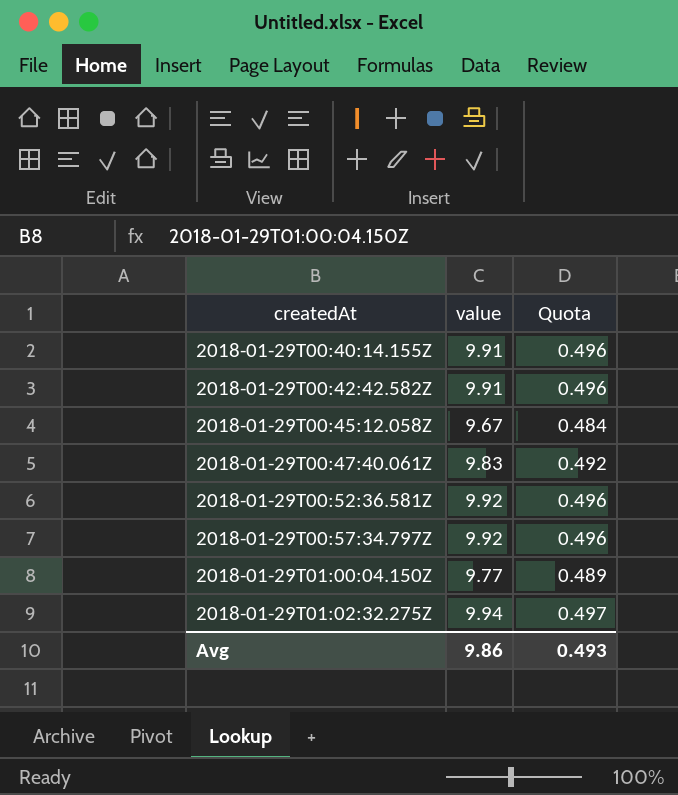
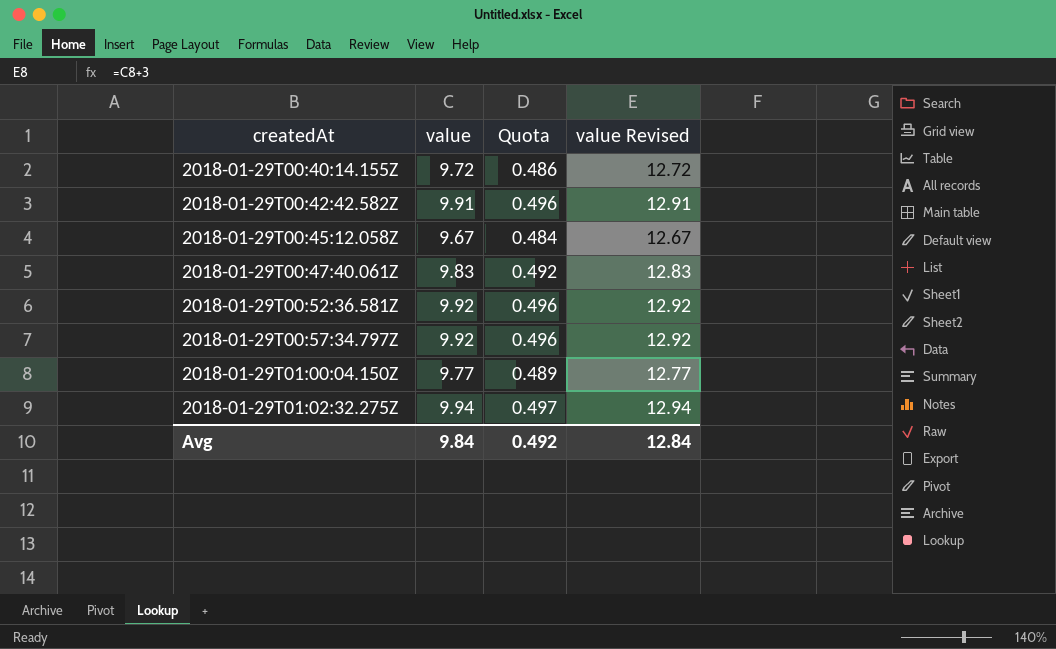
column value Revised | formula: none -> [value] + 3
2018-01-29T00:40:14.155Z | value: 9.91 -> 9.72
2018-01-29T00:40:14.155Z | Quota: 0.496 -> 0.486
Avg | value: 9.86 -> 9.84
Avg | Quota: 0.493 -> 0.492

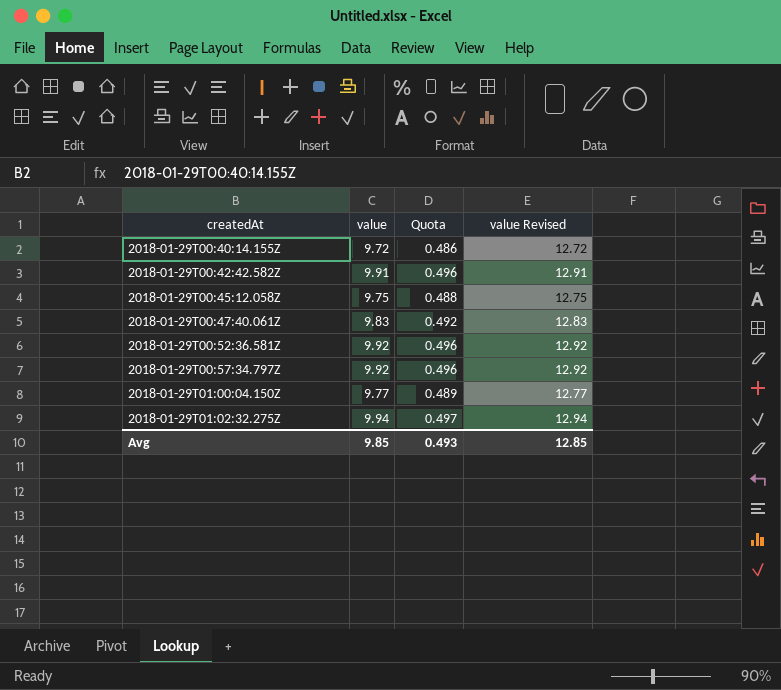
2018-01-29T00:45:12.058Z | value: 9.67 -> 9.75
2018-01-29T00:45:12.058Z | Quota: 0.484 -> 0.488
2018-01-29T00:45:12.058Z | value Revised: 12.67 -> 12.75
Avg | value: 9.84 -> 9.85
Avg | Quota: 0.492 -> 0.493
Avg | value Revised: 12.84 -> 12.85

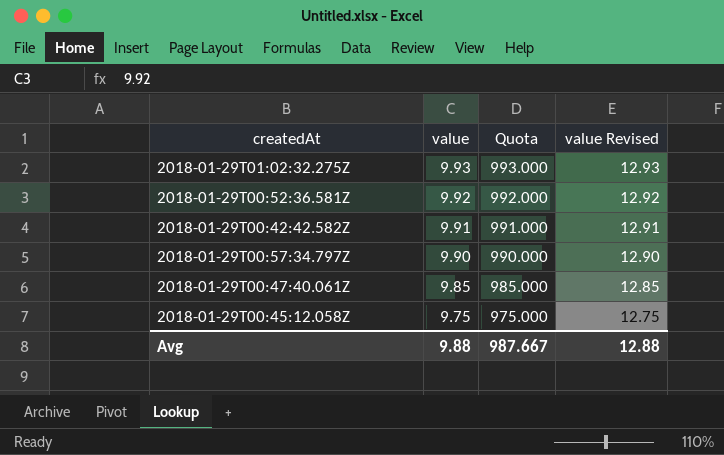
row order: createdAt ascending -> value descending
column Quota | formula: [value] * 0.05 -> [value] * 100
row 2018-01-29T00:40:14.155Z: 9.72 | 0.486 | 12.72 -> none
row 2018-01-29T01:00:04.150Z: 9.77 | 0.489 | 12.77 -> none
2018-01-29T01:02:32.275Z | value: 9.94 -> 9.93
2018-01-29T01:02:32.275Z | value Revised: 12.94 -> 12.93
2018-01-29T00:57:34.797Z | value: 9.92 -> 9.90
2018-01-29T00:57:34.797Z | value Revised: 12.92 -> 12.90
2018-01-29T00:47:40.061Z | value: 9.83 -> 9.85
2018-01-29T00:47:40.061Z | value Revised: 12.83 -> 12.85
Avg | value: 9.85 -> 9.88
Avg | Quota: 0.493 -> 987.667
Avg | value Revised: 12.85 -> 12.88

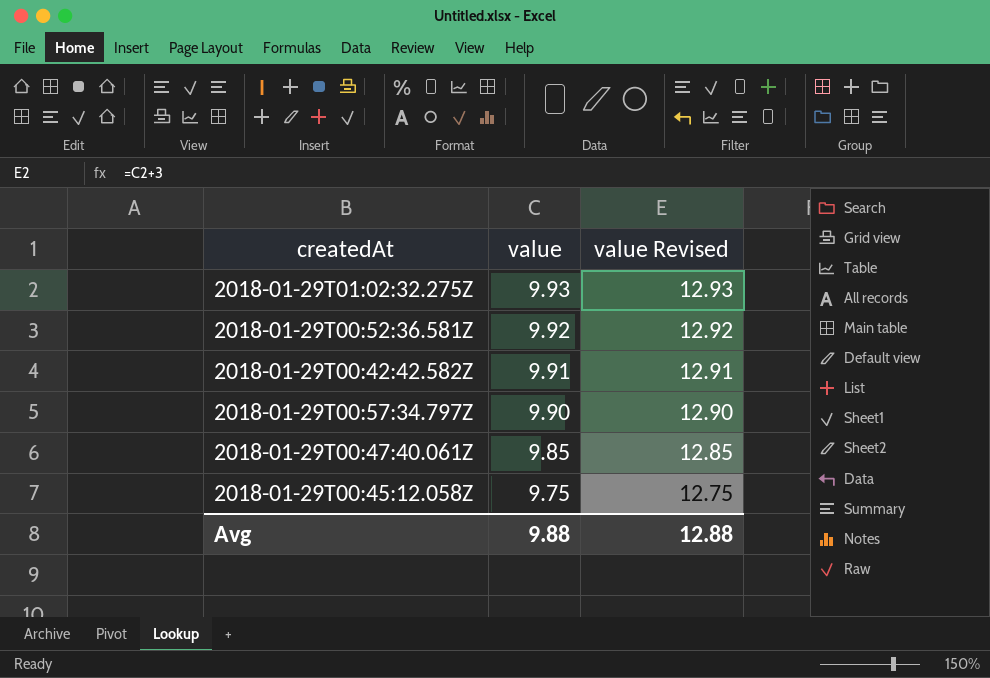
column Quota | formula: [value] * 100 -> none

